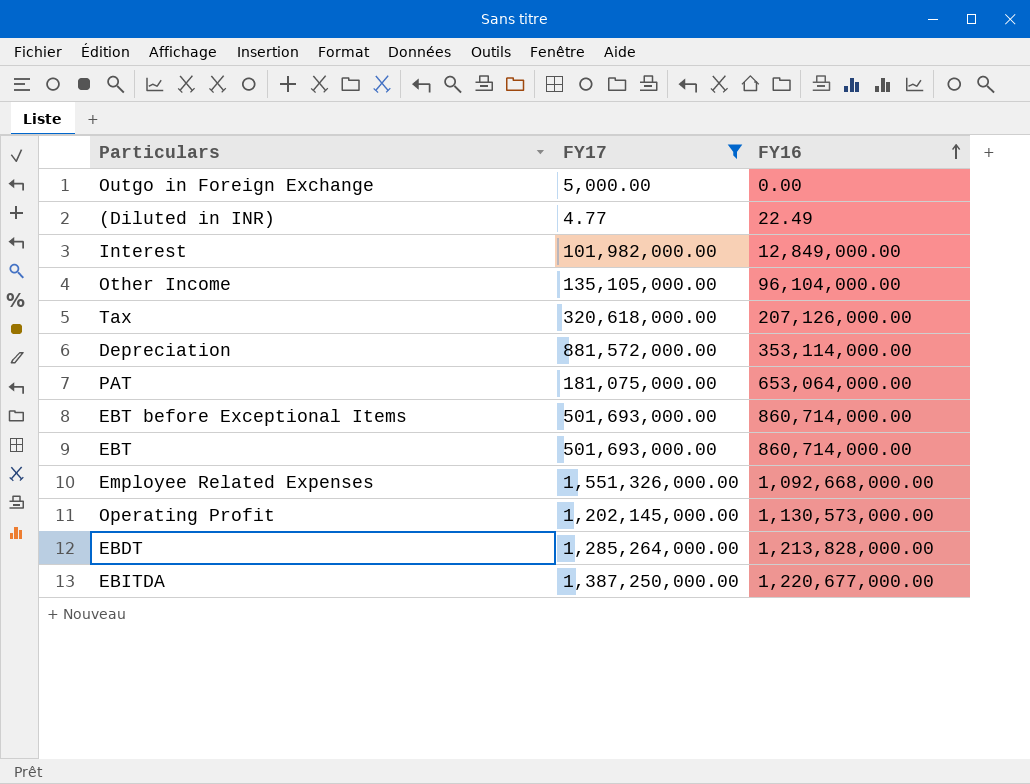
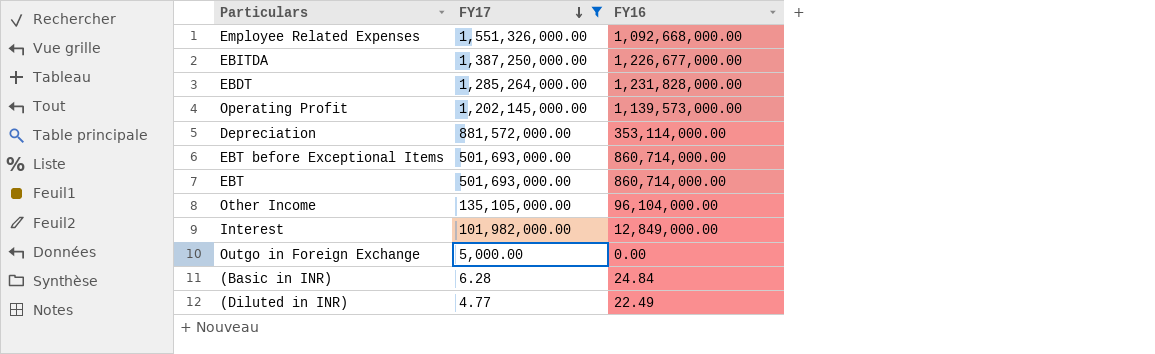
row order: FY16 ascending -> FY17 descending
row Tax: 320,618,000.00 | 207,126,000.00 -> none
row PAT: 181,075,000.00 | 653,064,000.00 -> none
EBITDA | FY16: 1,220,677,000.00 -> 1,226,677,000.00
EBDT | FY16: 1,213,828,000.00 -> 1,231,828,000.00
Operating Profit | FY16: 1,130,573,000.00 -> 1,139,573,000.00
row (Basic in INR): none -> 6.28 | 24.84

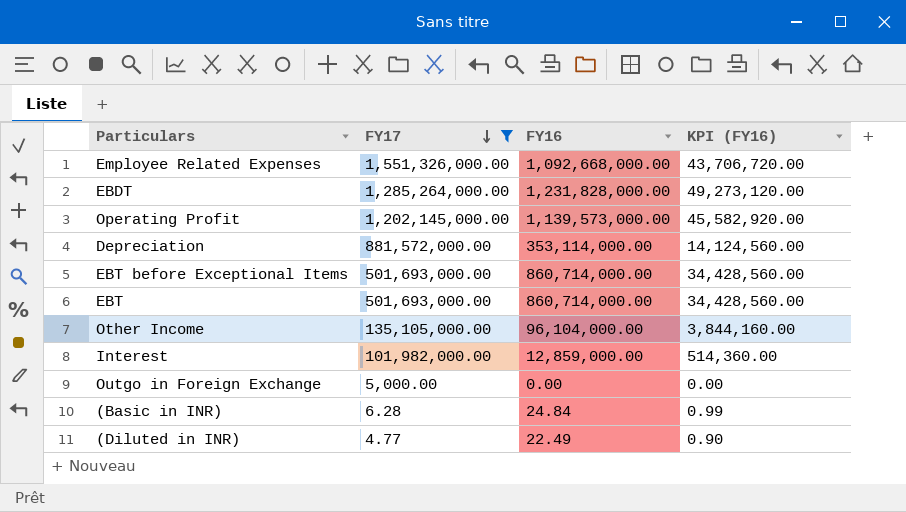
column KPI (FY16) | formula: none -> [FY16] * 0.04
row EBITDA: 1,387,250,000.00 | 1,226,677,000.00 -> none
Interest | FY16: 12,849,000.00 -> 12,859,000.00

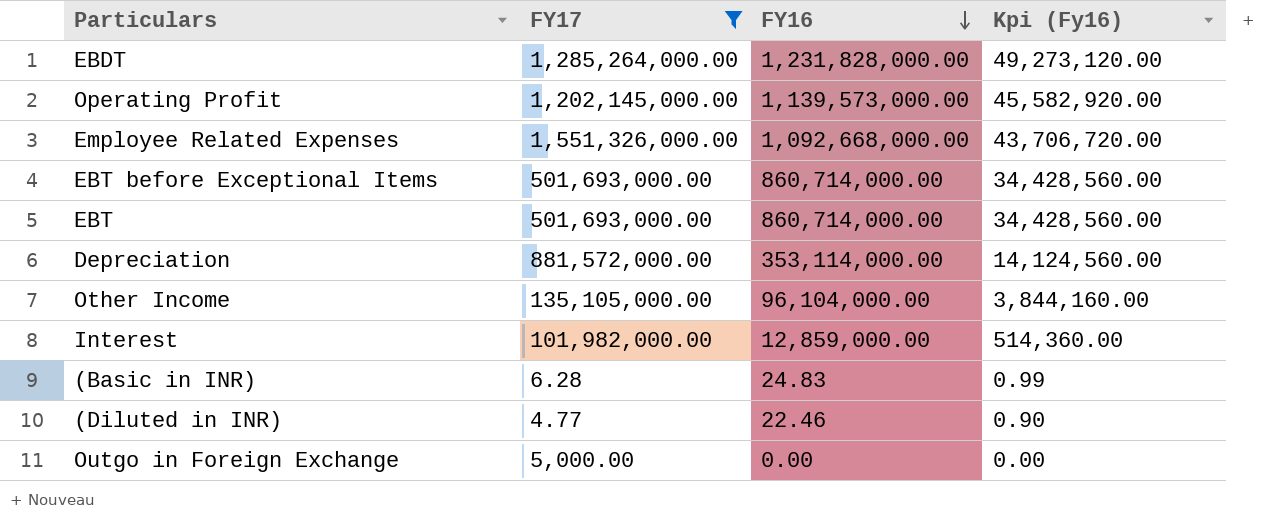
row order: FY17 descending -> FY16 descending
column name: KPI (FY16) -> Kpi (Fy16)
(Basic in INR) | FY16: 24.84 -> 24.83
(Diluted in INR) | FY16: 22.49 -> 22.46

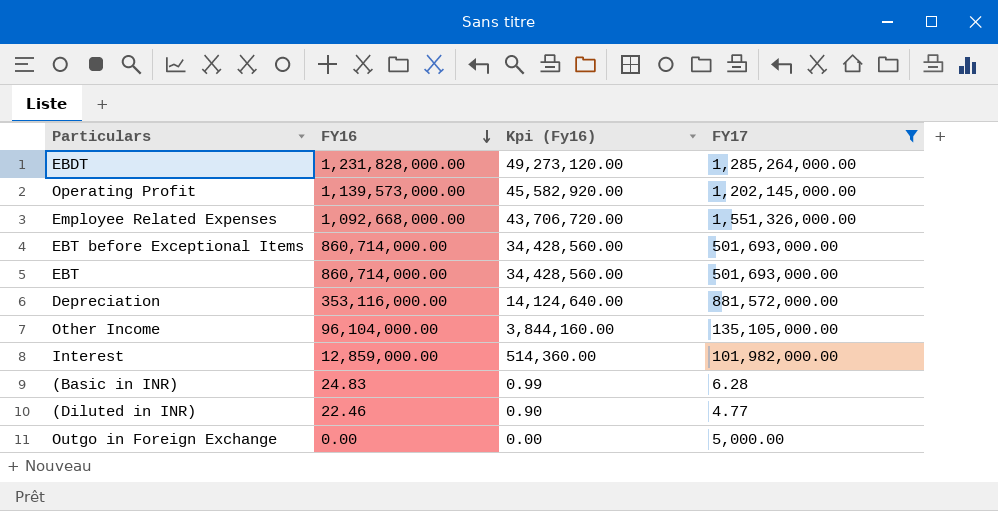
column FY17 | position: 2 -> 4
Depreciation | FY16: 353,114,000.00 -> 353,116,000.00
Depreciation | Kpi (Fy16): 14,124,560.00 -> 14,124,640.00

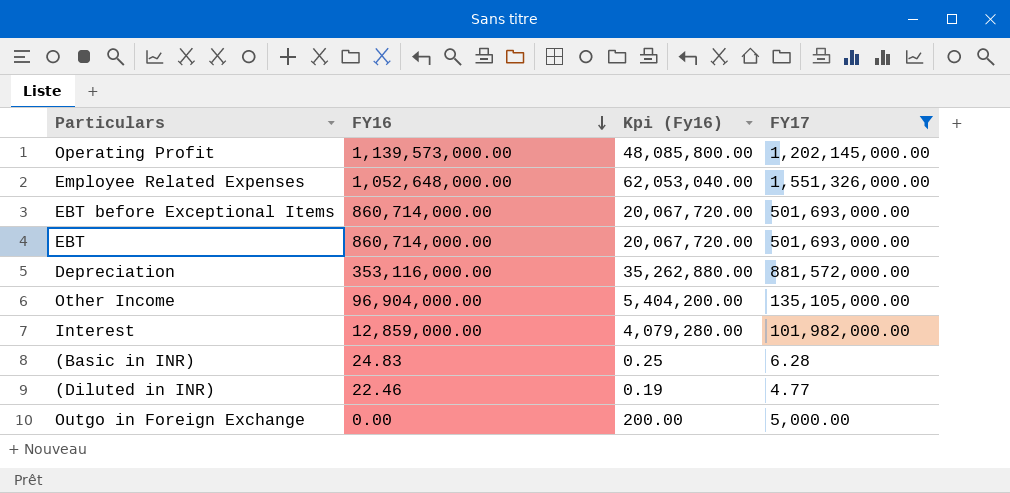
column Kpi (Fy16) | formula: [FY16] * 0.04 -> [FY17] * 0.04
row EBDT: 1,231,828,000.00 | 49,273,120.00 | 1,285,264,000.00 -> none
Employee Related Expenses | FY16: 1,092,668,000.00 -> 1,052,648,000.00
Other Income | FY16: 96,104,000.00 -> 96,904,000.00

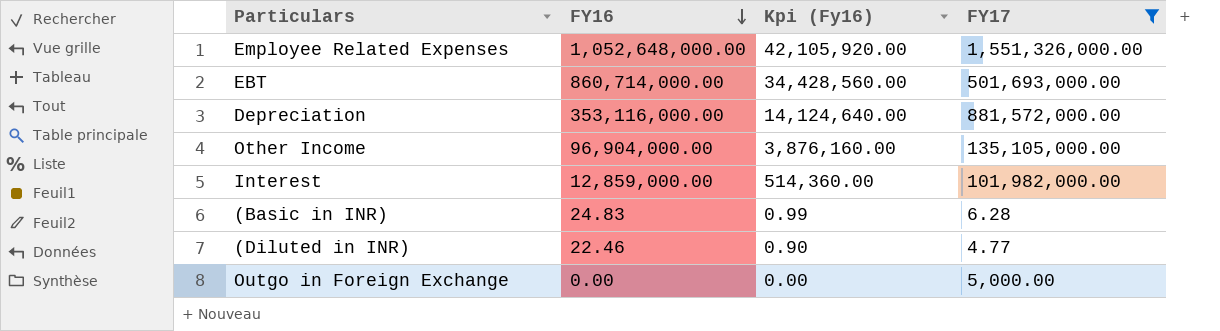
column Kpi (Fy16) | formula: [FY17] * 0.04 -> [FY16] * 0.04
row Operating Profit: 1,139,573,000.00 | 48,085,800.00 | 1,202,145,000.00 -> none
row EBT before Exceptional Items: 860,714,000.00 | 20,067,720.00 | 501,693,000.00 -> none

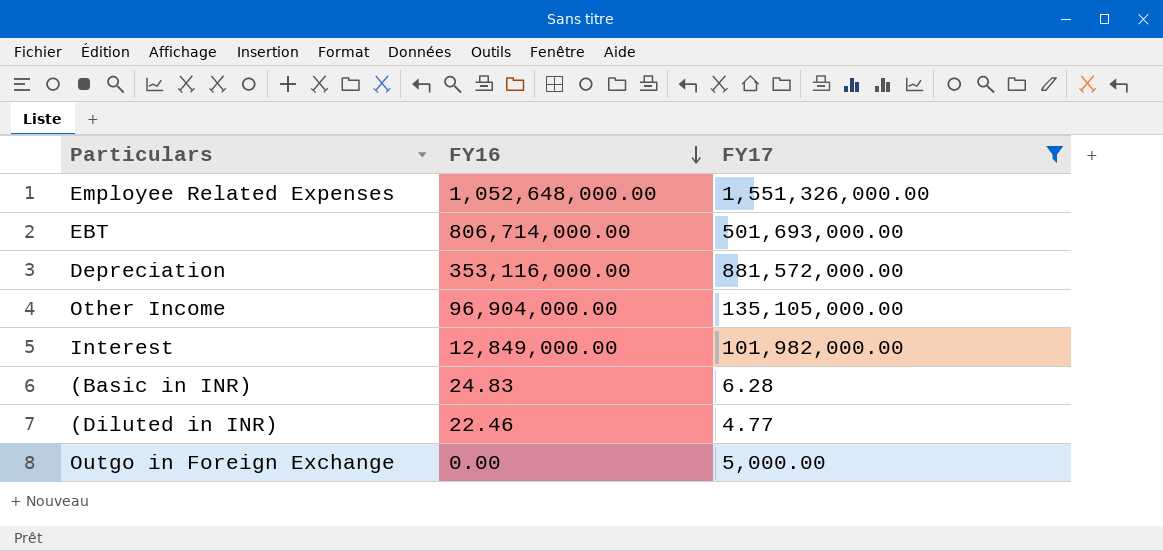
column Kpi (Fy16) | formula: [FY16] * 0.04 -> none
EBT | FY16: 860,714,000.00 -> 806,714,000.00
Interest | FY16: 12,859,000.00 -> 12,849,000.00

